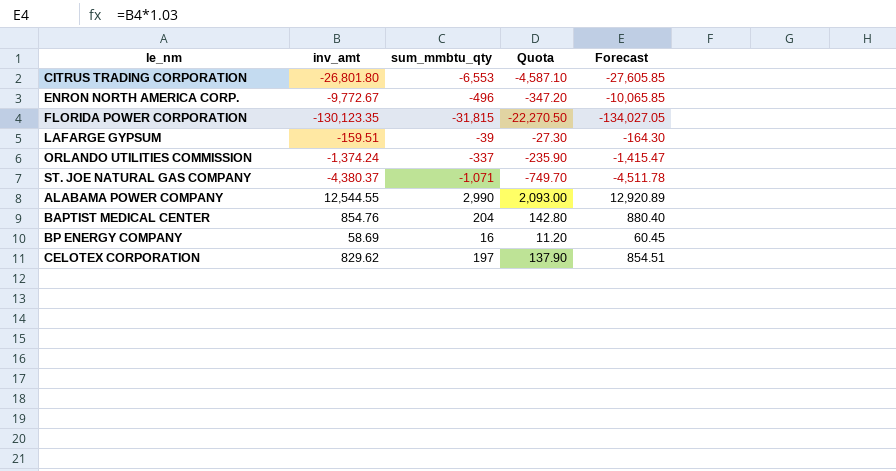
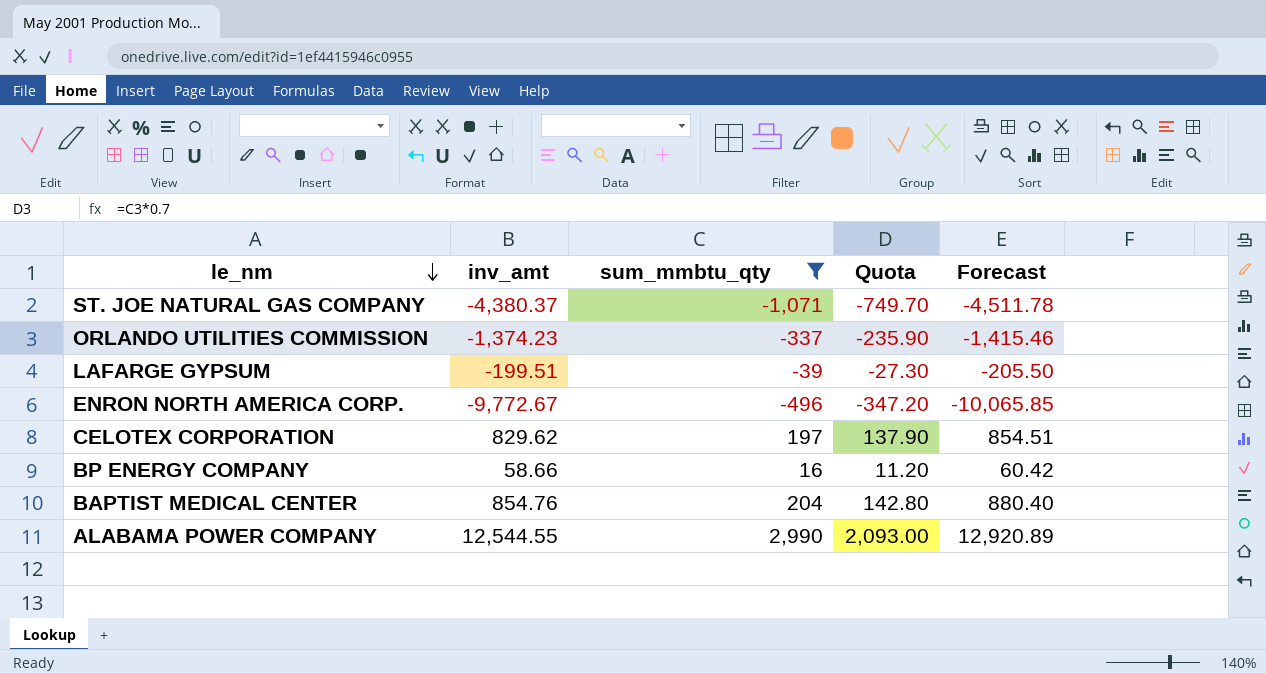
filter: none -> sum_mmbtu_qty >= -1,071
row order: none -> le_nm descending
ORLANDO UTILITIES COMMISSION | inv_amt: -1,374.24 -> -1,374.23
ORLANDO UTILITIES COMMISSION | Forecast: -1,415.47 -> -1,415.46
LAFARGE GYPSUM | inv_amt: -159.51 -> -199.51
LAFARGE GYPSUM | Forecast: -164.30 -> -205.50
BP ENERGY COMPANY | inv_amt: 58.69 -> 58.66
BP ENERGY COMPANY | Forecast: 60.45 -> 60.42

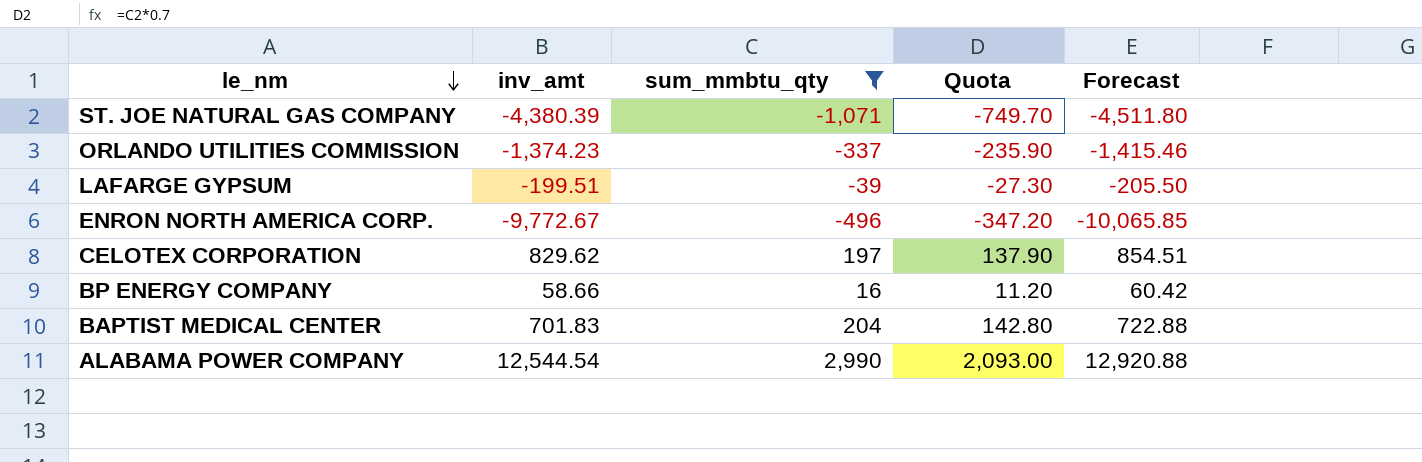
ST. JOE NATURAL GAS COMPANY | inv_amt: -4,380.37 -> -4,380.39
ST. JOE NATURAL GAS COMPANY | Forecast: -4,511.78 -> -4,511.80
BAPTIST MEDICAL CENTER | inv_amt: 854.76 -> 701.83
BAPTIST MEDICAL CENTER | Forecast: 880.40 -> 722.88
ALABAMA POWER COMPANY | inv_amt: 12,544.55 -> 12,544.54
ALABAMA POWER COMPANY | Forecast: 12,920.89 -> 12,920.88

